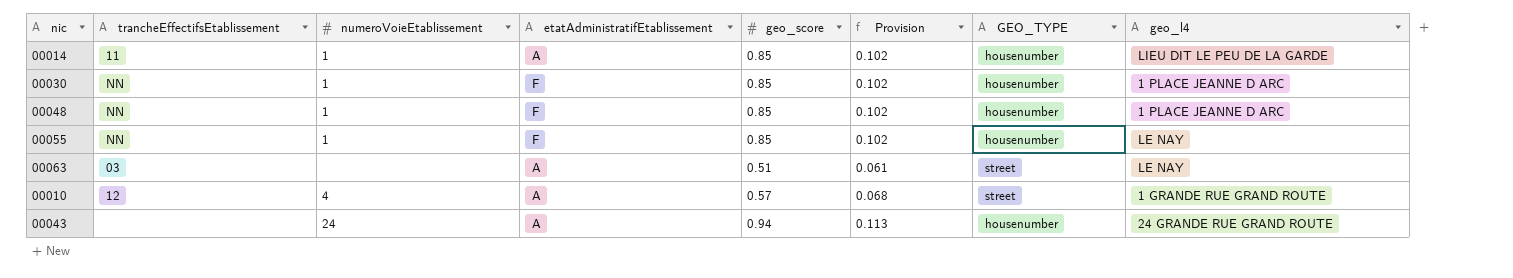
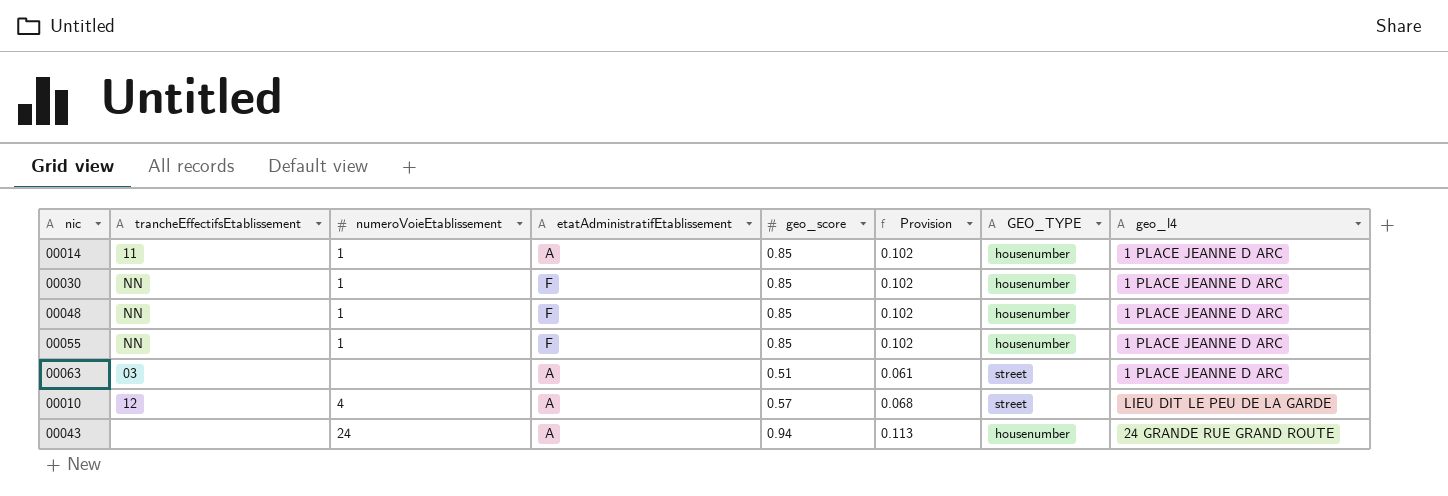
00014 | geo_l4: LIEU DIT LE PEU DE LA GARDE -> 1 PLACE JEANNE D ARC
00055 | geo_l4: LE NAY -> 1 PLACE JEANNE D ARC
00063 | geo_l4: LE NAY -> 1 PLACE JEANNE D ARC
00010 | geo_l4: 1 GRANDE RUE GRAND ROUTE -> LIEU DIT LE PEU DE LA GARDE

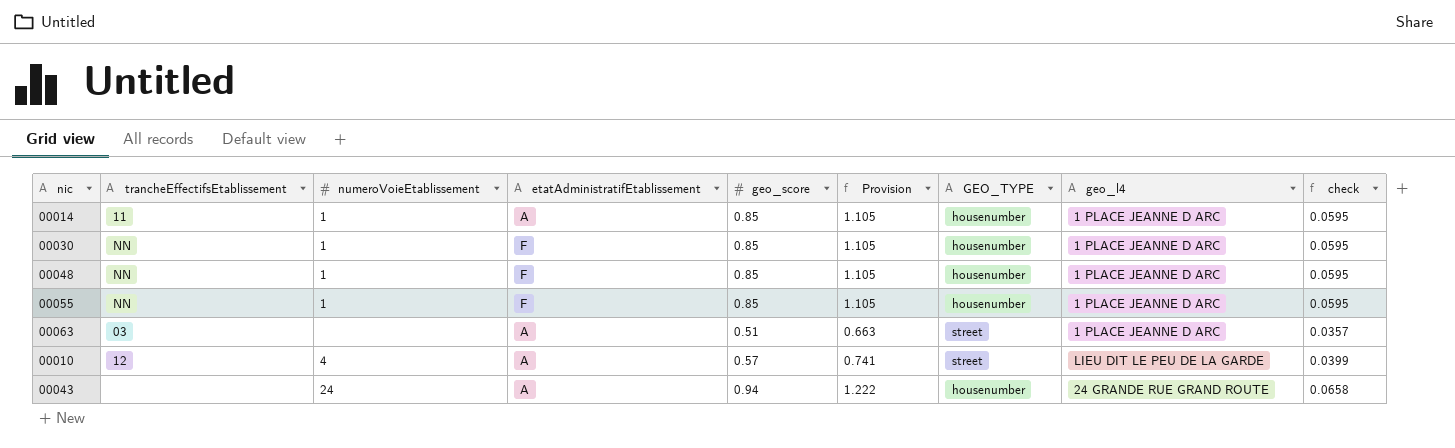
column Provision | formula: [geo_score] * 0.12 -> [geo_score] * 1.3
column check | formula: none -> [geo_score] * 0.07

